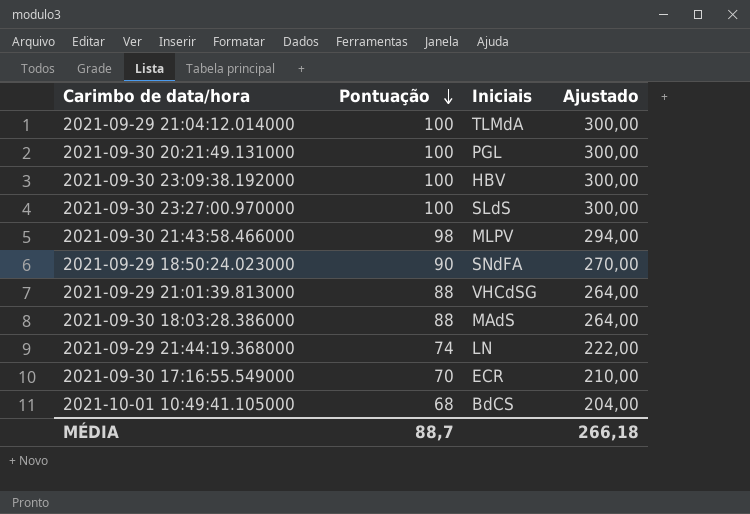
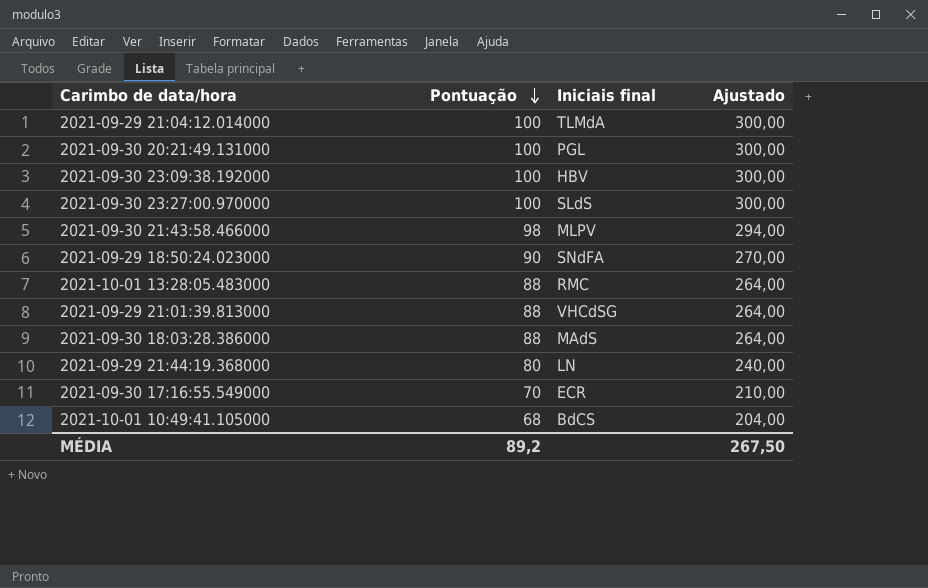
column name: Iniciais -> Iniciais final
row 2021-10-01 13:28:05.483000: none -> 88 | RMC | 264,00
2021-09-29 21:44:19.368000 | Pontuação: 74 -> 80
2021-09-29 21:44:19.368000 | Ajustado: 222,00 -> 240,00
MÉDIA | Pontuação: 88,7 -> 89,2
MÉDIA | Ajustado: 266,18 -> 267,50

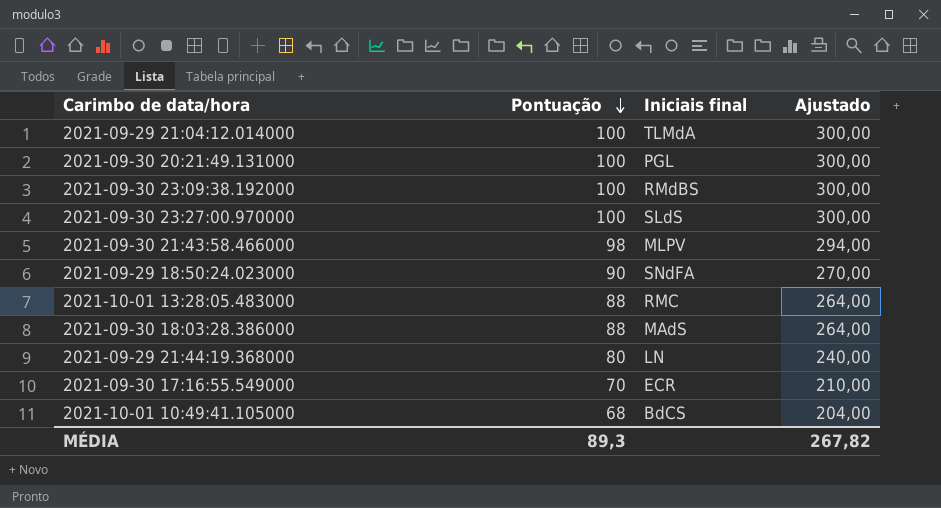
row 2021-09-29 21:01:39.813000: 88 | VHCdSG | 264,00 -> none
2021-09-30 23:09:38.192000 | Iniciais final: HBV -> RMdBS
MÉDIA | Pontuação: 89,2 -> 89,3
MÉDIA | Ajustado: 267,50 -> 267,82

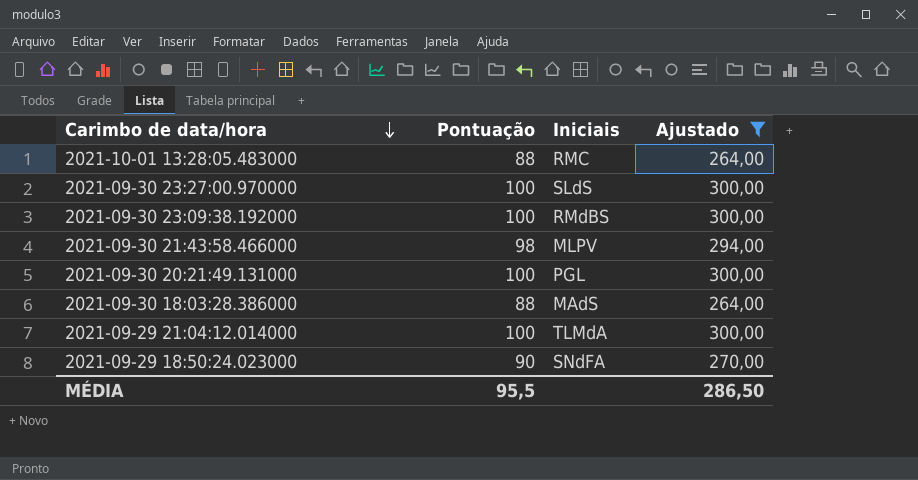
filter: none -> Ajustado >= 264,00
row order: Pontuação descending -> Carimbo de data/hora descending
column name: Iniciais final -> Iniciais
MÉDIA | Pontuação: 89,3 -> 95,5
MÉDIA | Ajustado: 267,82 -> 286,50

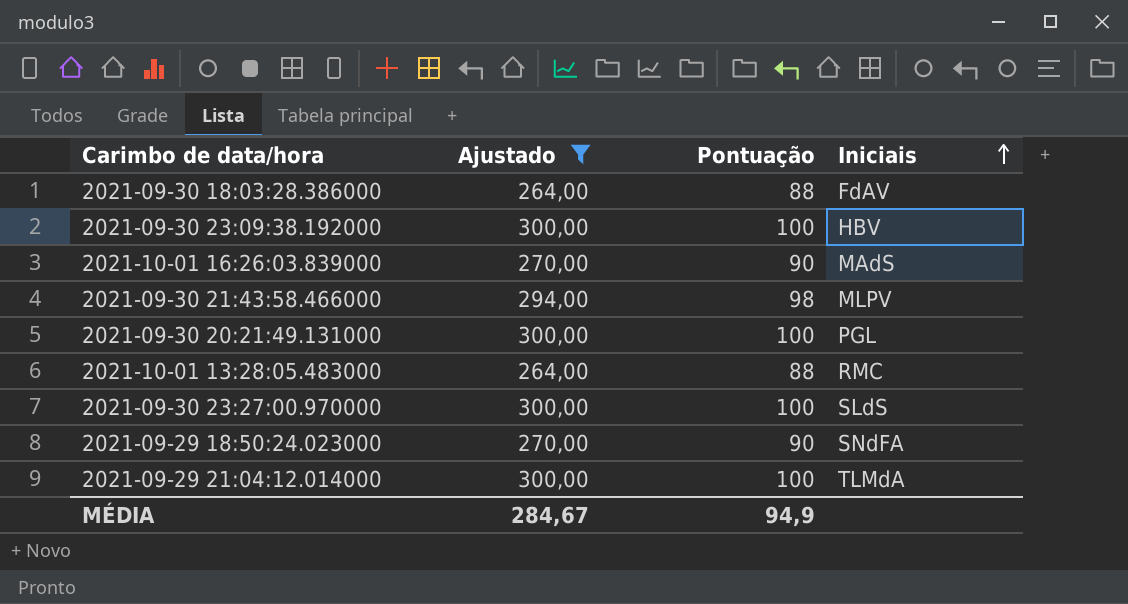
row order: Carimbo de data/hora descending -> Iniciais ascending
column Ajustado | position: 4 -> 2
2021-09-30 18:03:28.386000 | Iniciais: MAdS -> FdAV
2021-09-30 23:09:38.192000 | Iniciais: RMdBS -> HBV
row 2021-10-01 16:26:03.839000: none -> 270,00 | 90 | MAdS
MÉDIA | Ajustado: 286,50 -> 284,67
MÉDIA | Pontuação: 95,5 -> 94,9

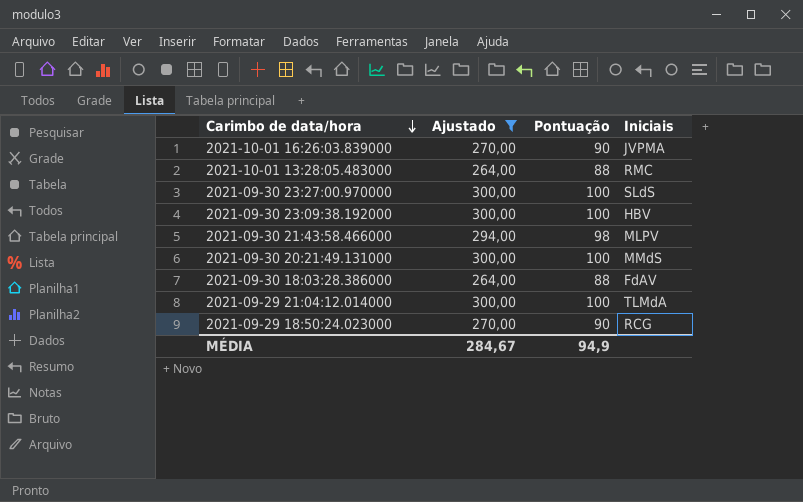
row order: Iniciais ascending -> Carimbo de data/hora descending
2021-10-01 16:26:03.839000 | Iniciais: MAdS -> JVPMA
2021-09-30 20:21:49.131000 | Iniciais: PGL -> MMdS
2021-09-29 18:50:24.023000 | Iniciais: SNdFA -> RCG

